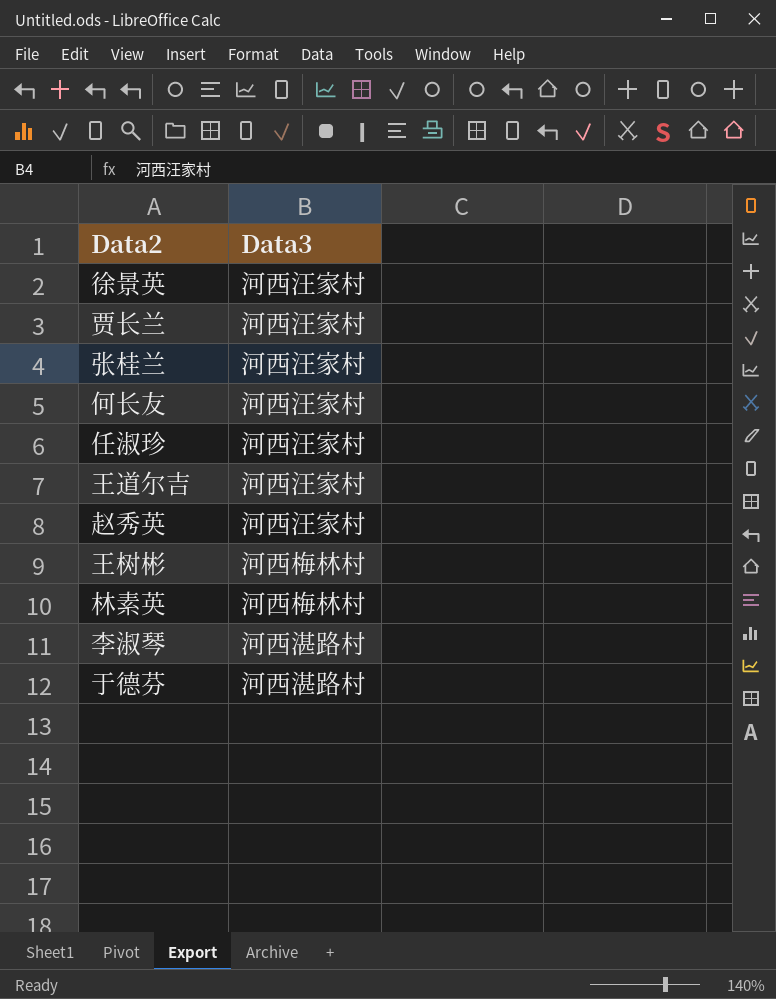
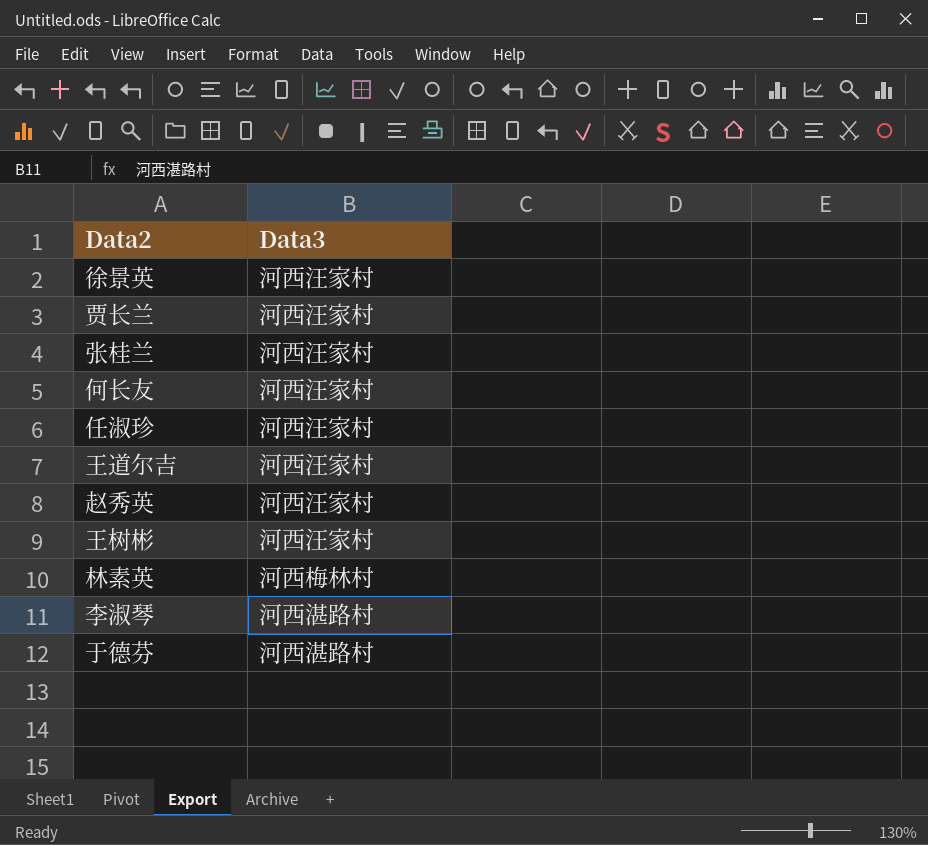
王树彬 | Data3: 河西梅林村 -> 河西汪家村

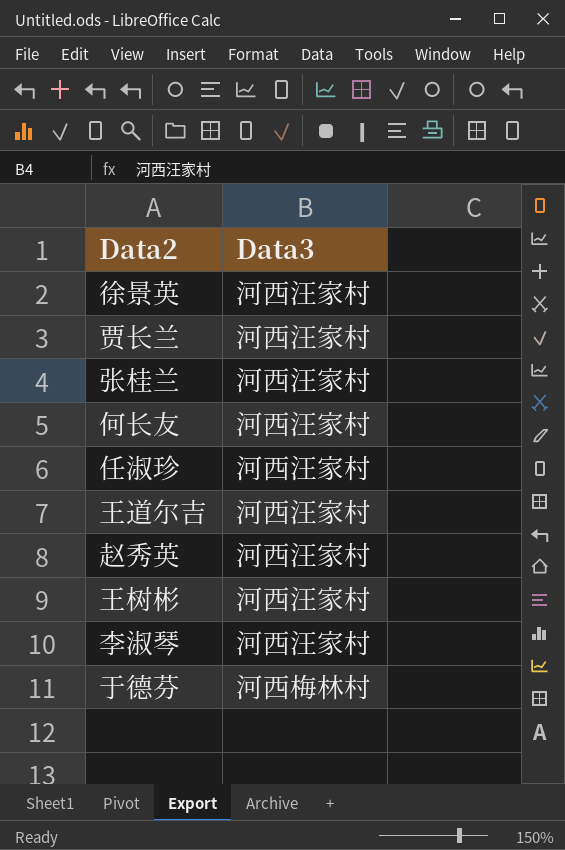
row 林素英: 河西梅林村 -> none
李淑琴 | Data3: 河西湛路村 -> 河西汪家村
于德芬 | Data3: 河西湛路村 -> 河西梅林村

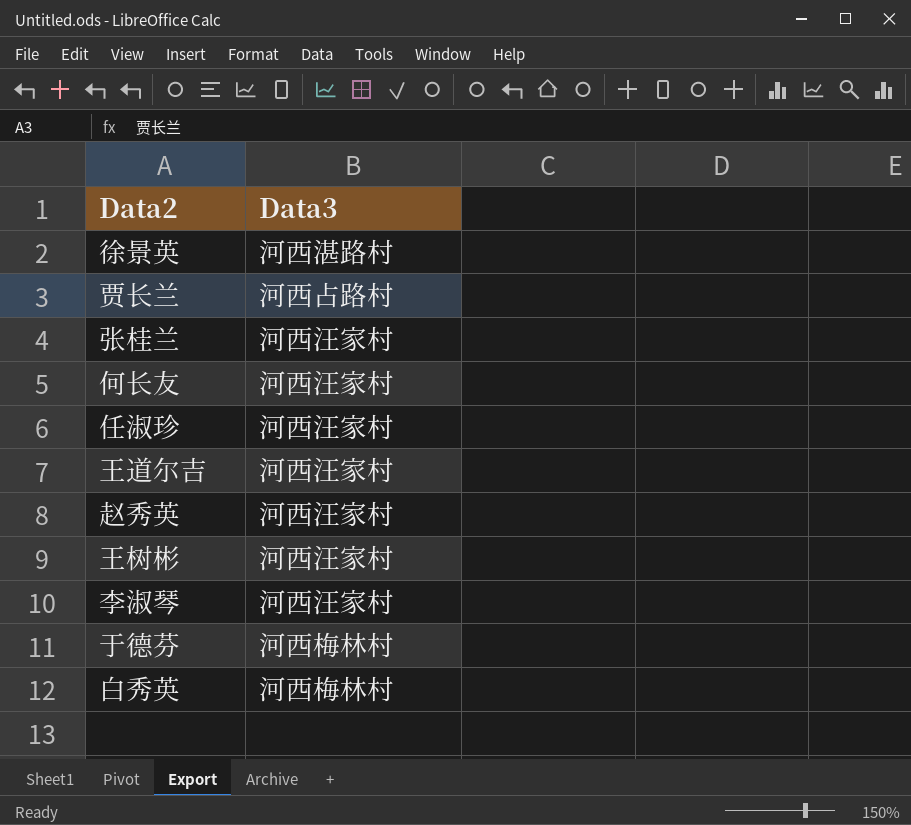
徐景英 | Data3: 河西汪家村 -> 河西湛路村
贾长兰 | Data3: 河西汪家村 -> 河西占路村
row 白秀英: none -> 河西梅林村

